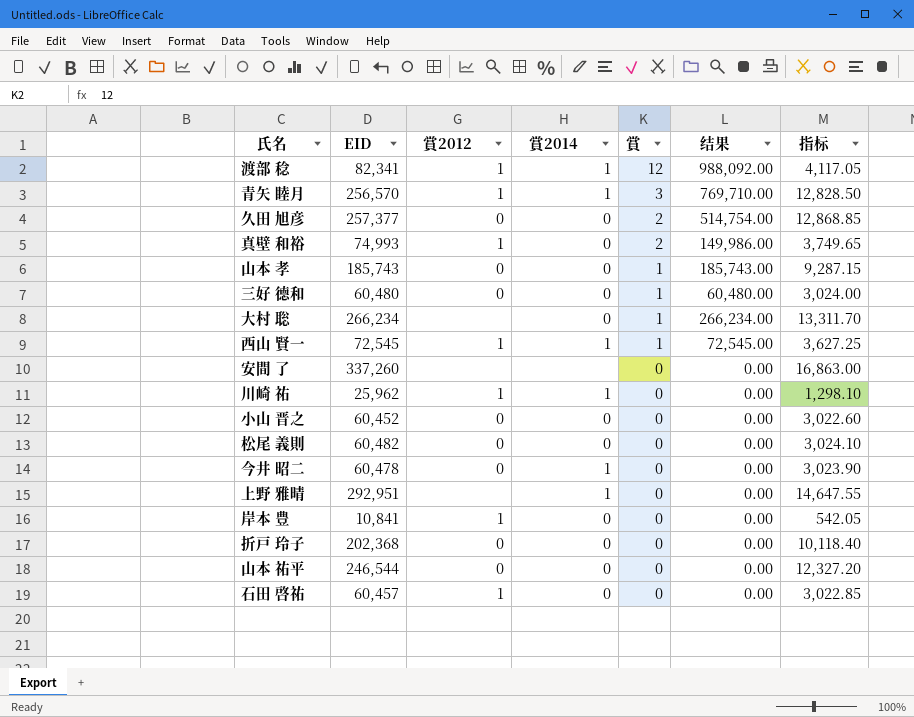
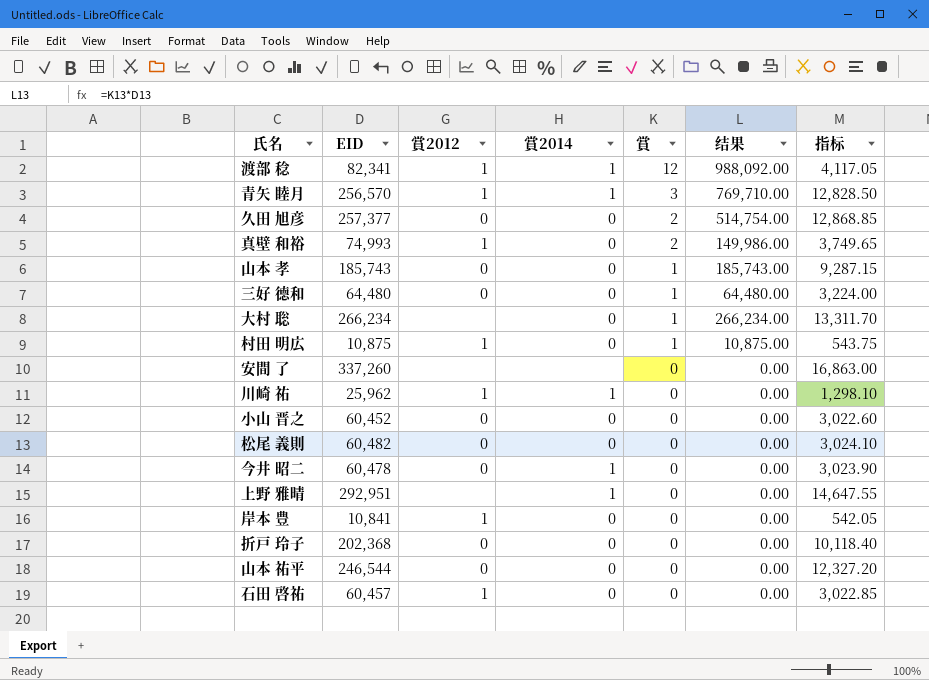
row 西山 賢一: 72,545 | 1 | 1 | 1 | 72,545.00 | 3,627.25 -> none
三好 德和 | EID: 60,480 -> 64,480
三好 德和 | 结果: 60,480.00 -> 64,480.00
三好 德和 | 指标: 3,024.00 -> 3,224.00
row 村田 明広: none -> 10,875 | 1 | 0 | 1 | 10,875.00 | 543.75

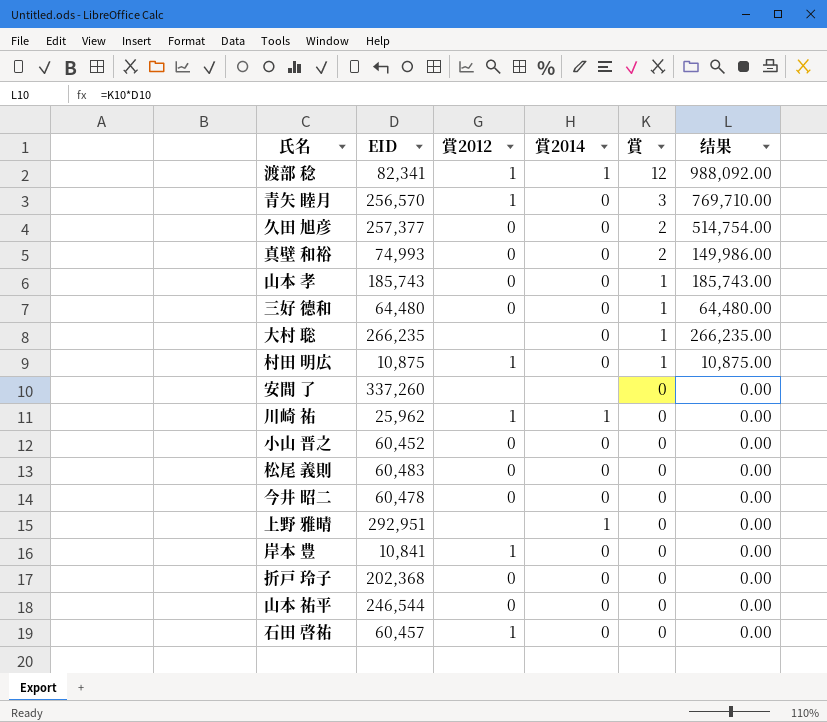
column 指标 | formula: [EID] * 0.05 -> none
青矢 睦月 | 賞2014: 1 -> 0
真壁 和裕 | 賞2012: 1 -> 0
大村 聡 | EID: 266,234 -> 266,235
大村 聡 | 结果: 266,234.00 -> 266,235.00
松尾 義則 | EID: 60,482 -> 60,483
今井 昭二 | 賞2014: 1 -> 0

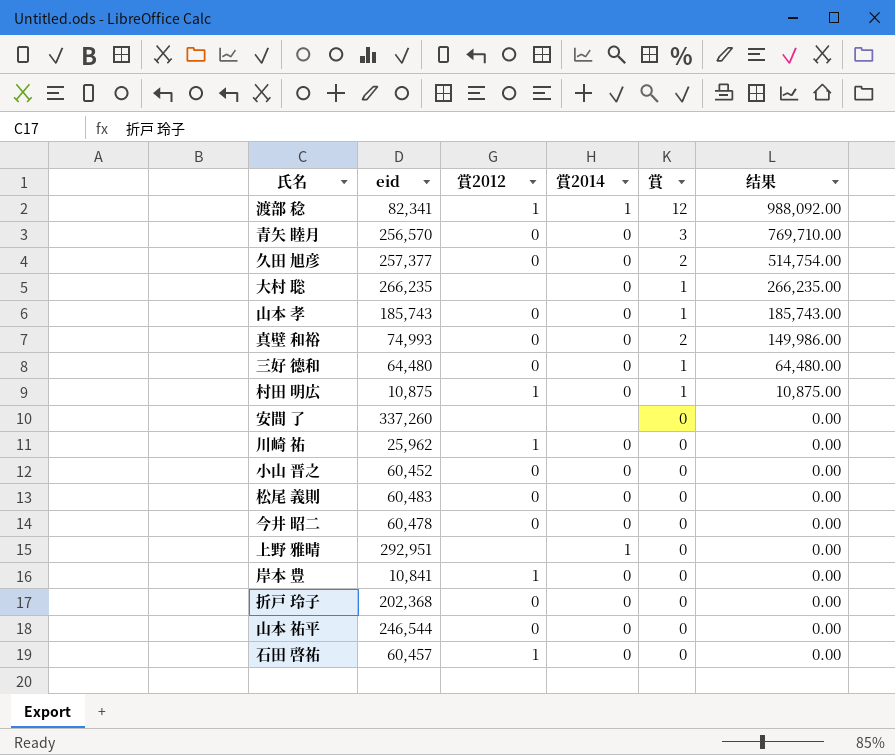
row order: 賞 descending -> 结果 descending
column name: EID -> eid
青矢 睦月 | 賞2012: 1 -> 0
川崎 祐 | 賞2014: 1 -> 0

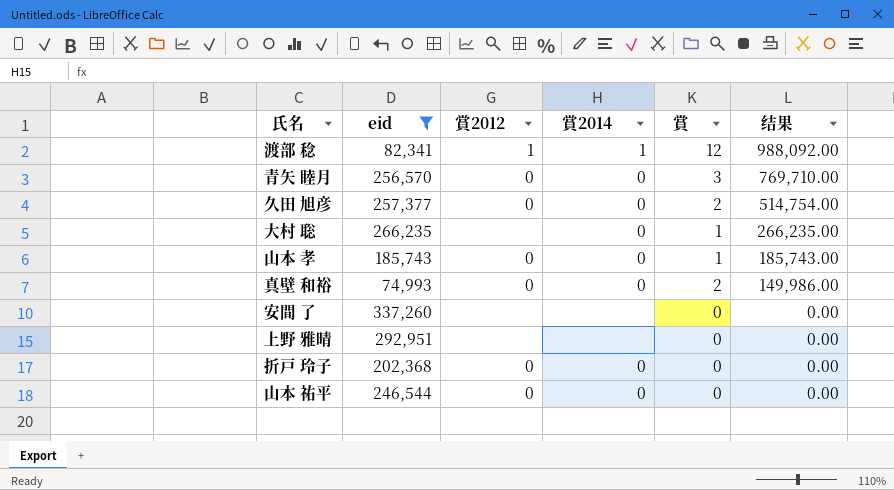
filter: none -> eid >= 74,993
上野 雅晴 | 賞2014: 1 -> none

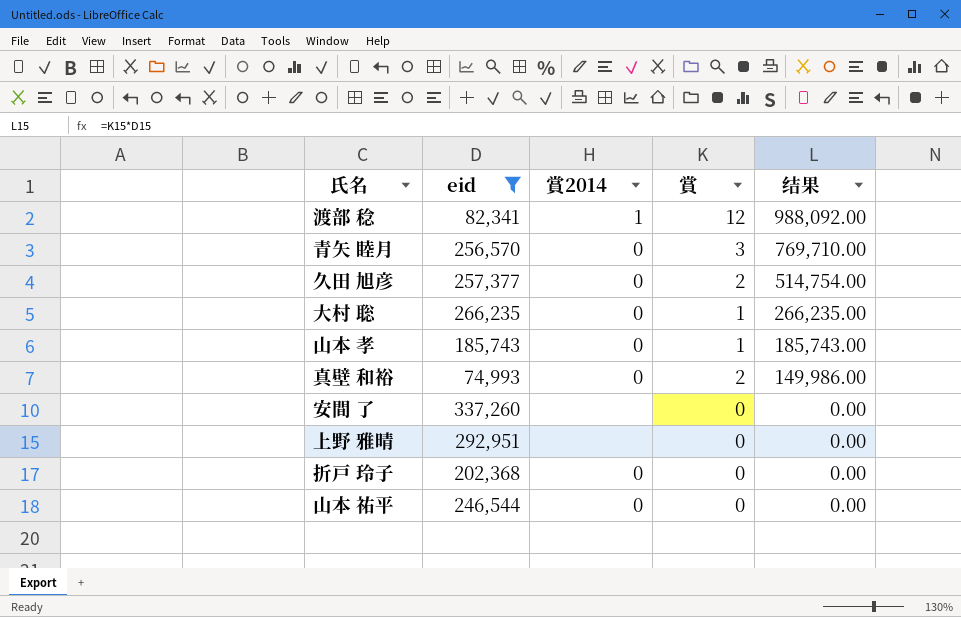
column 賞2012 | position: 3 -> none

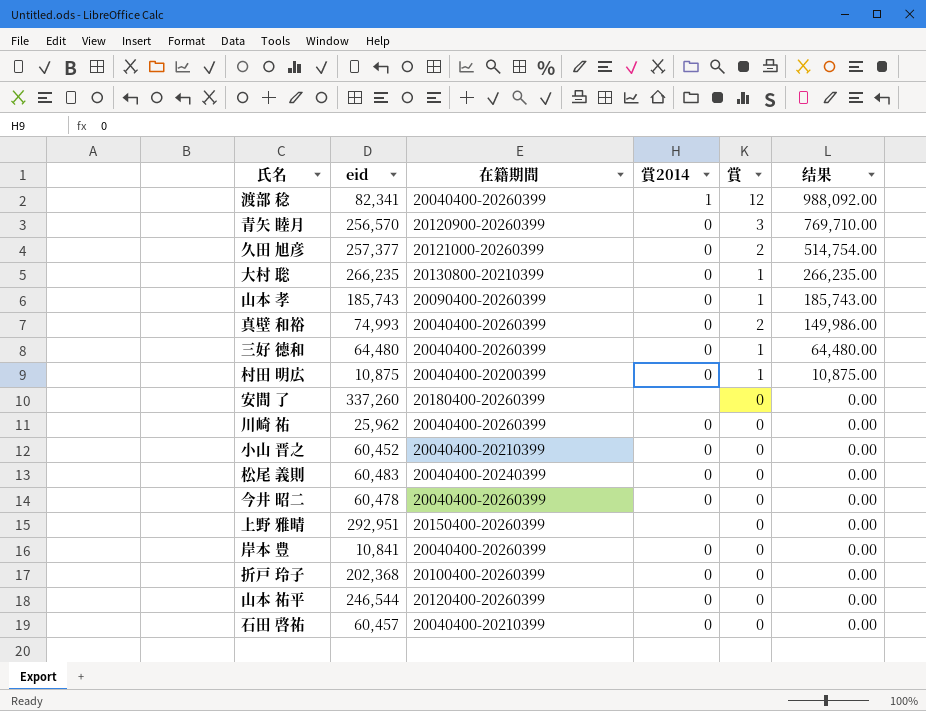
filter: eid >= 74,993 -> none
column 在籍期間 | position: none -> 3

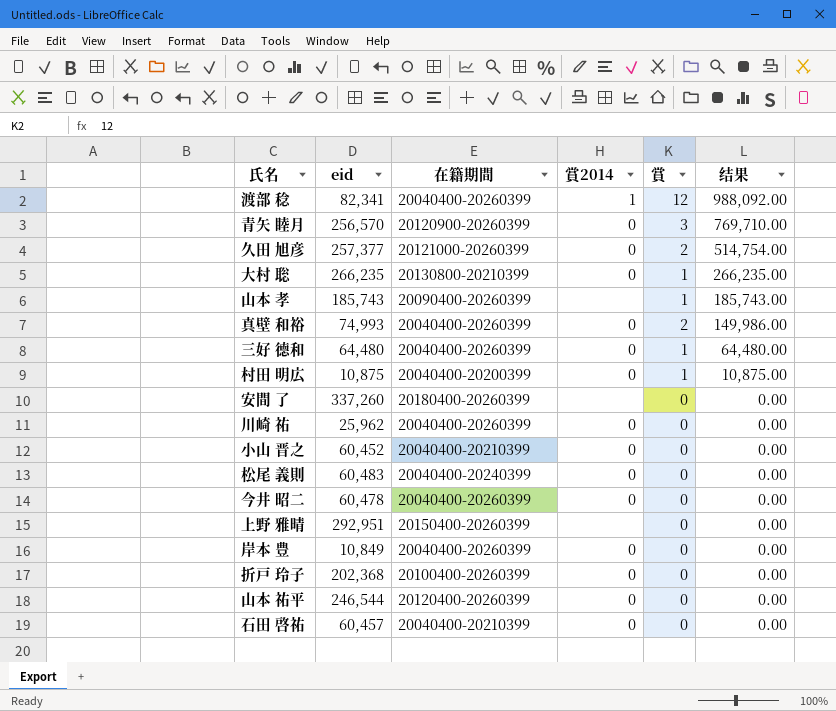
山本 孝 | 賞2014: 0 -> none
岸本 豊 | eid: 10,841 -> 10,849

